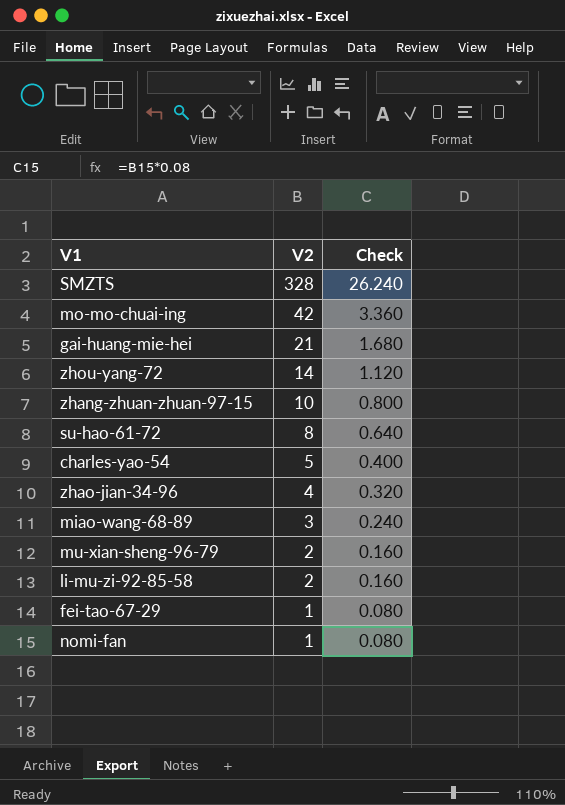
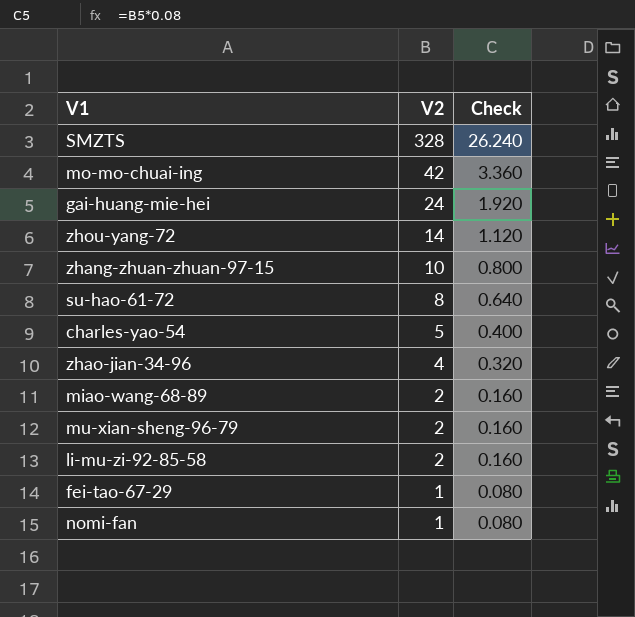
gai-huang-mie-hei | V2: 21 -> 24
gai-huang-mie-hei | Check: 1.680 -> 1.920
miao-wang-68-89 | V2: 3 -> 2
miao-wang-68-89 | Check: 0.240 -> 0.160

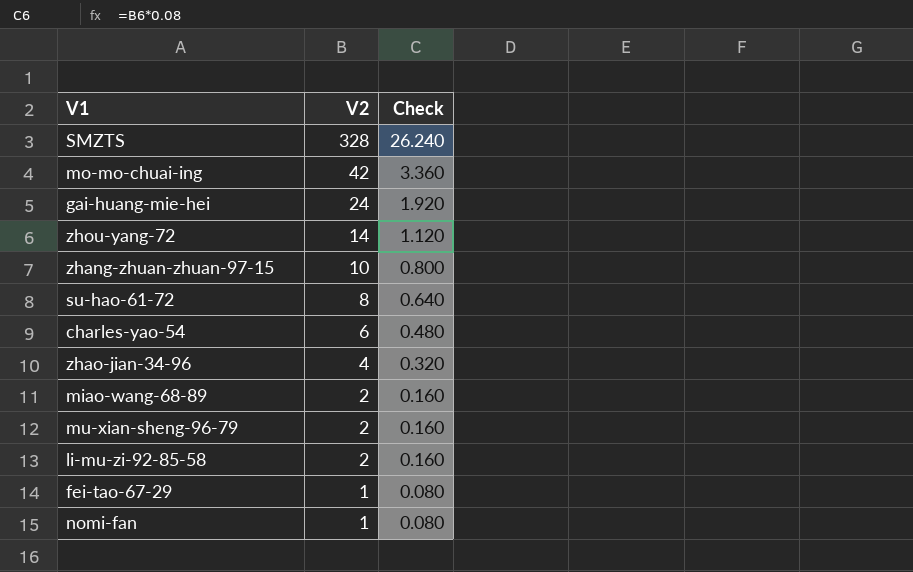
charles-yao-54 | V2: 5 -> 6
charles-yao-54 | Check: 0.400 -> 0.480

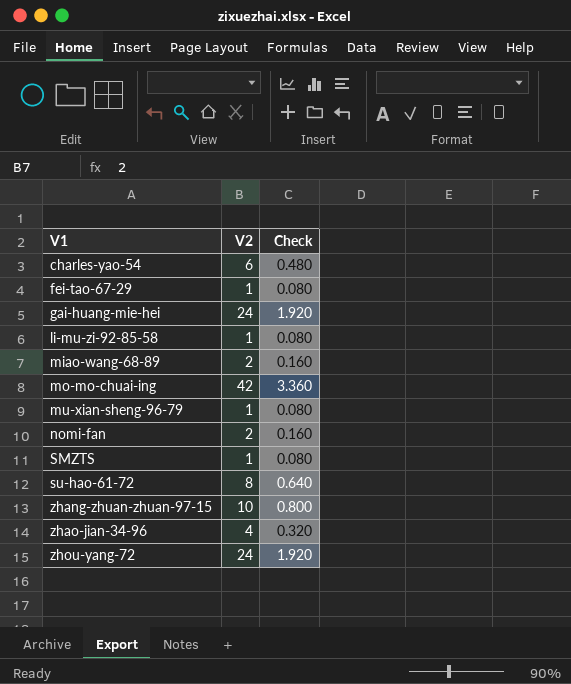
row order: V2 descending -> V1 ascending
li-mu-zi-92-85-58 | V2: 2 -> 1
li-mu-zi-92-85-58 | Check: 0.160 -> 0.080
mu-xian-sheng-96-79 | V2: 2 -> 1
mu-xian-sheng-96-79 | Check: 0.160 -> 0.080
nomi-fan | V2: 1 -> 2
nomi-fan | Check: 0.080 -> 0.160
SMZTS | V2: 328 -> 1
SMZTS | Check: 26.240 -> 0.080
zhou-yang-72 | V2: 14 -> 24
zhou-yang-72 | Check: 1.120 -> 1.920

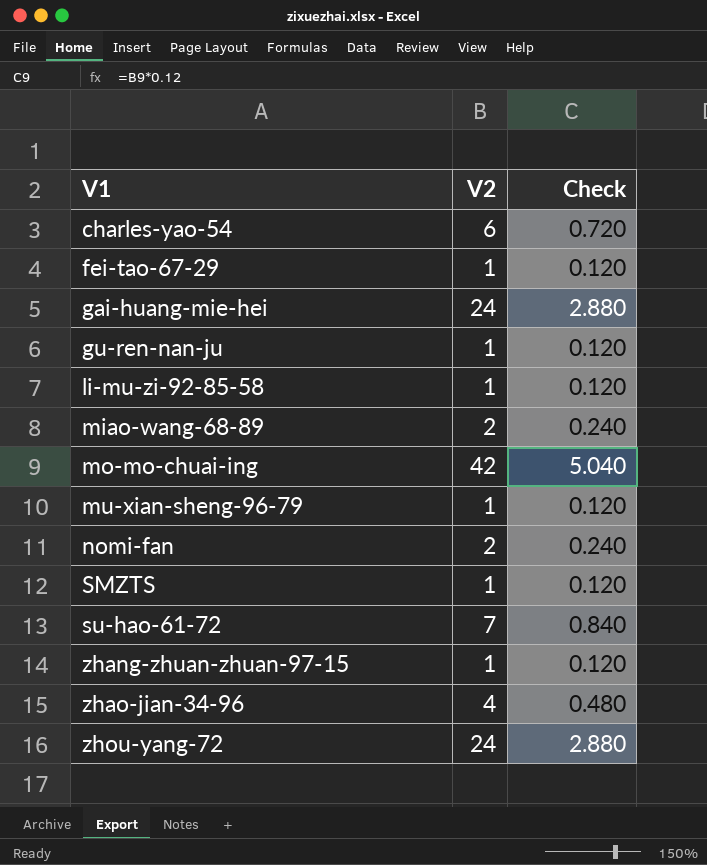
column Check | formula: [V2] * 0.08 -> [V2] * 0.12
row gu-ren-nan-ju: none -> 1 | 0.120
su-hao-61-72 | V2: 8 -> 7
zhang-zhuan-zhuan-97-15 | V2: 10 -> 1

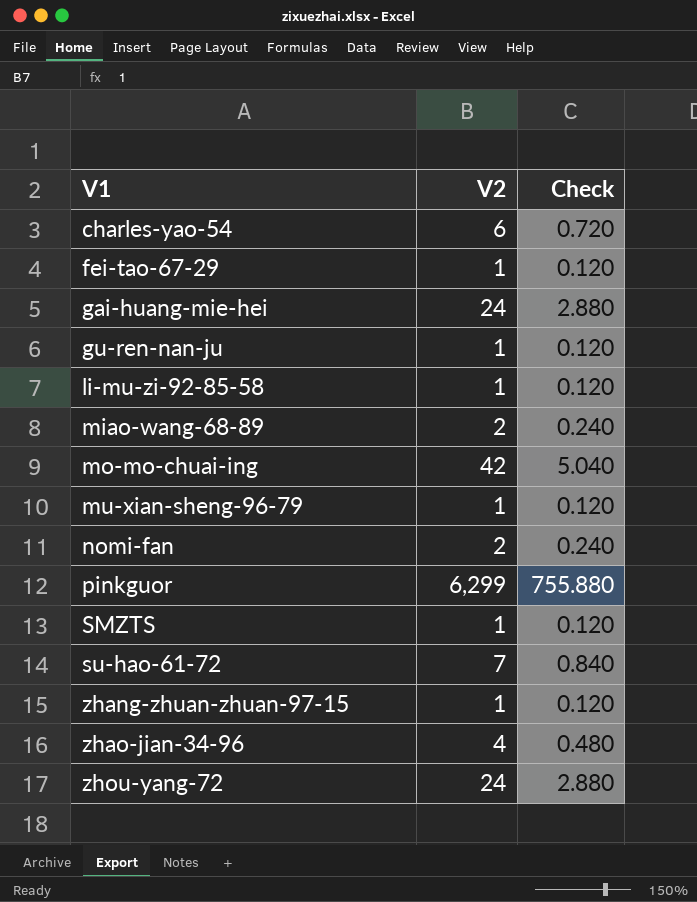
row pinkguor: none -> 6,299 | 755.880

